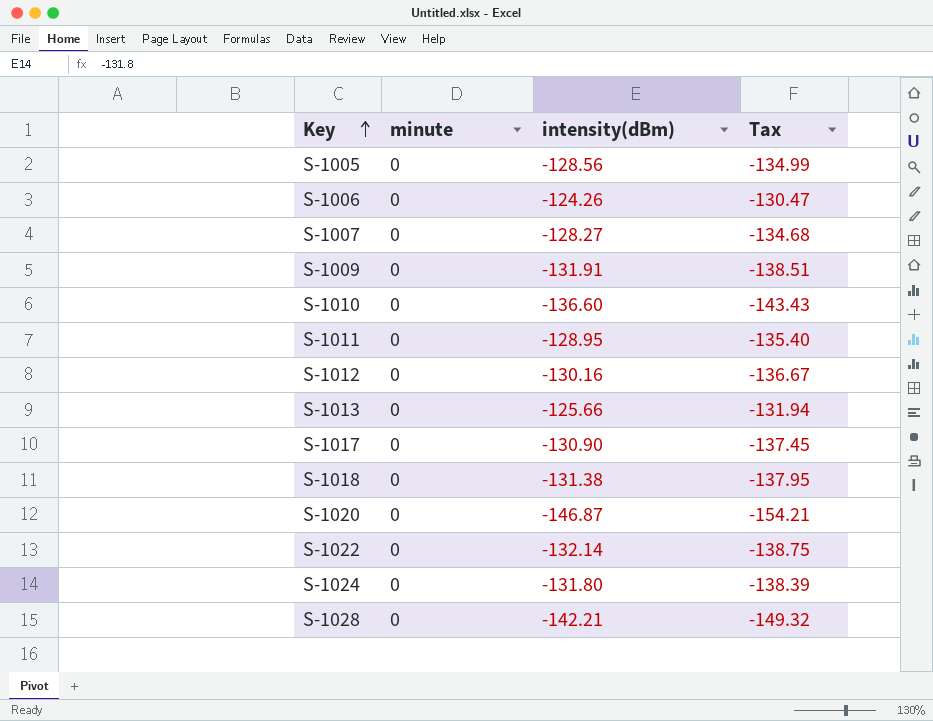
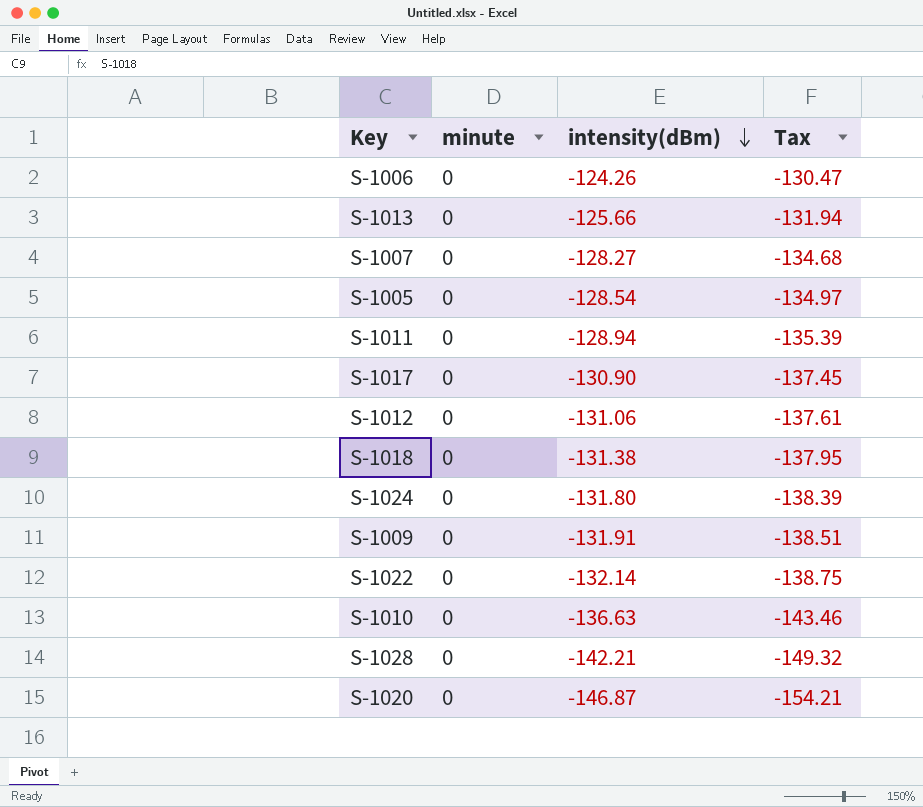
row order: Key ascending -> intensity(dBm) descending
S-1005 | intensity(dBm): -128.56 -> -128.54
S-1005 | Tax: -134.99 -> -134.97
S-1011 | intensity(dBm): -128.95 -> -128.94
S-1011 | Tax: -135.40 -> -135.39
S-1012 | intensity(dBm): -130.16 -> -131.06
S-1012 | Tax: -136.67 -> -137.61
S-1010 | intensity(dBm): -136.60 -> -136.63
S-1010 | Tax: -143.43 -> -143.46

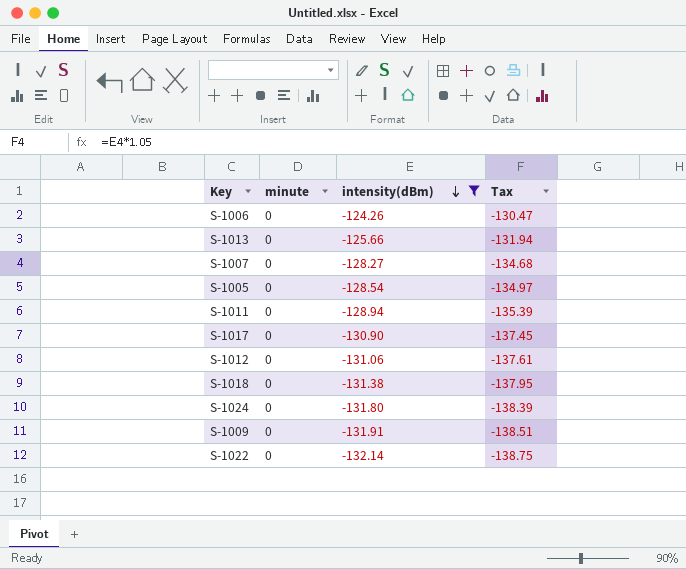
filter: none -> intensity(dBm) >= -132.14

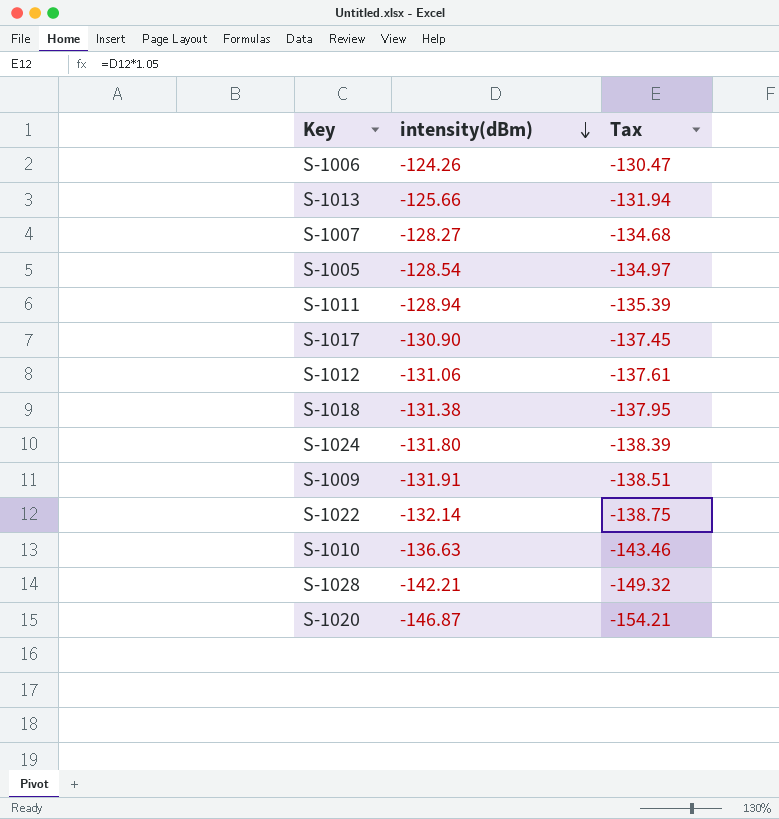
filter: intensity(dBm) >= -132.14 -> none
column minute | position: 2 -> none

